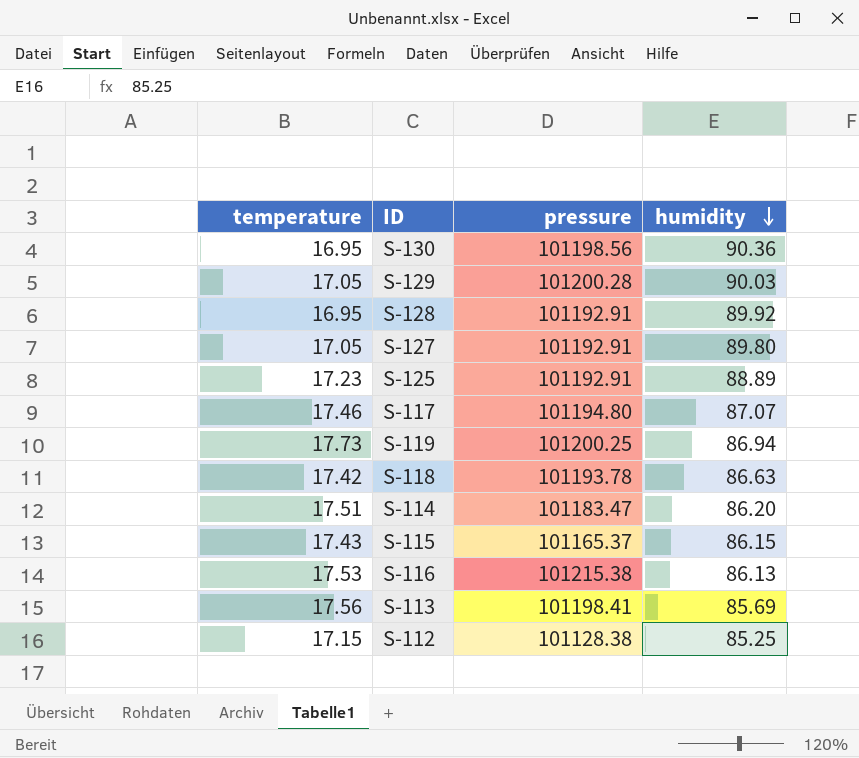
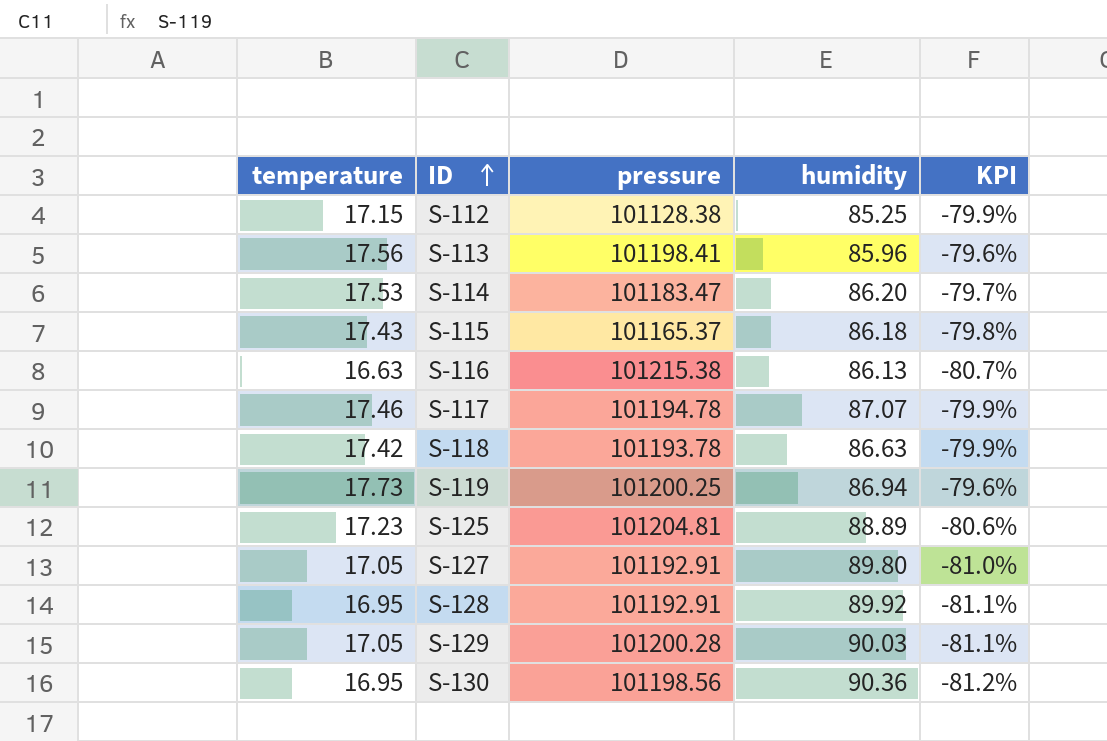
row order: humidity descending -> ID ascending
column KPI | formula: none -> ([temperature] - [humidity]) / [humidity]
S-113 | humidity: 85.69 -> 85.96
S-114 | temperature: 17.51 -> 17.53
S-115 | humidity: 86.15 -> 86.18
S-116 | temperature: 17.53 -> 16.63
S-117 | pressure: 101194.80 -> 101194.78
S-125 | pressure: 101192.91 -> 101204.81

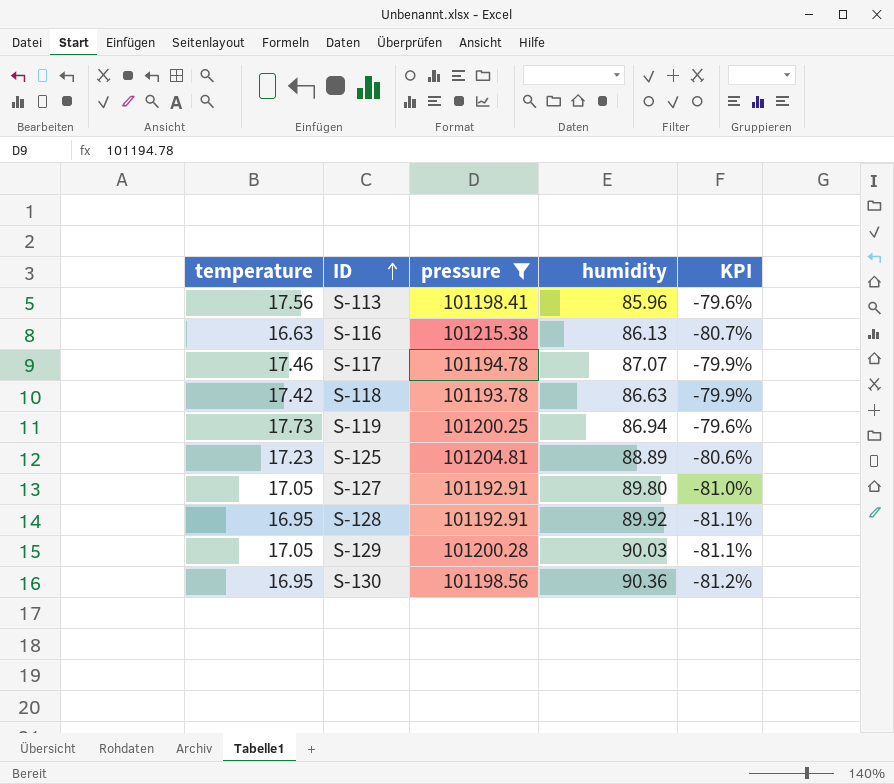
filter: none -> pressure >= 101192.91

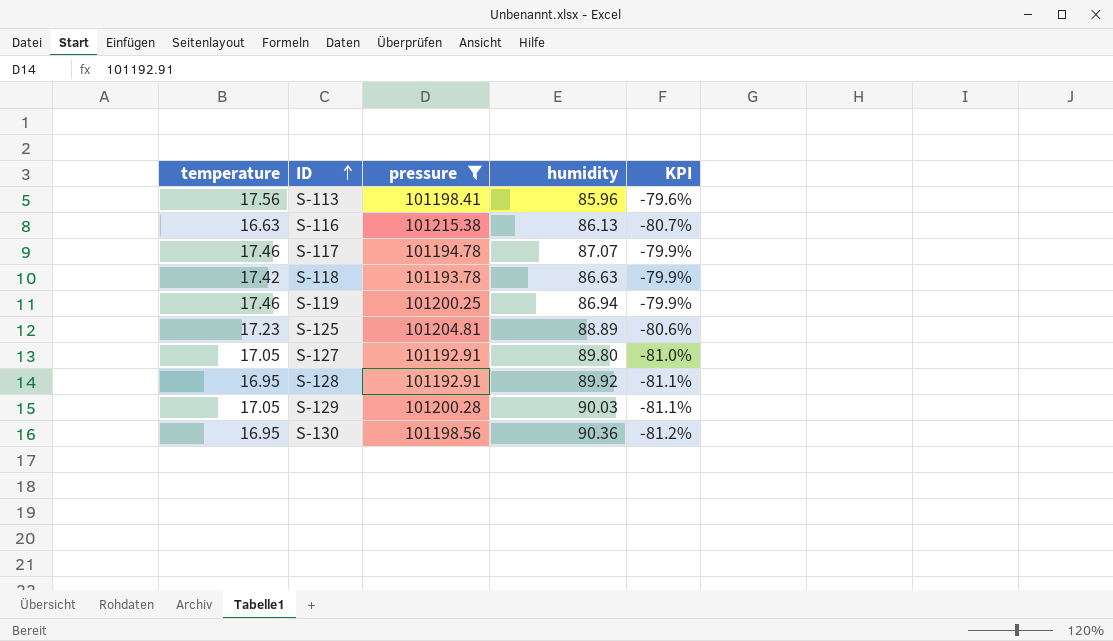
S-119 | temperature: 17.73 -> 17.46
S-119 | KPI: -79.6% -> -79.9%

